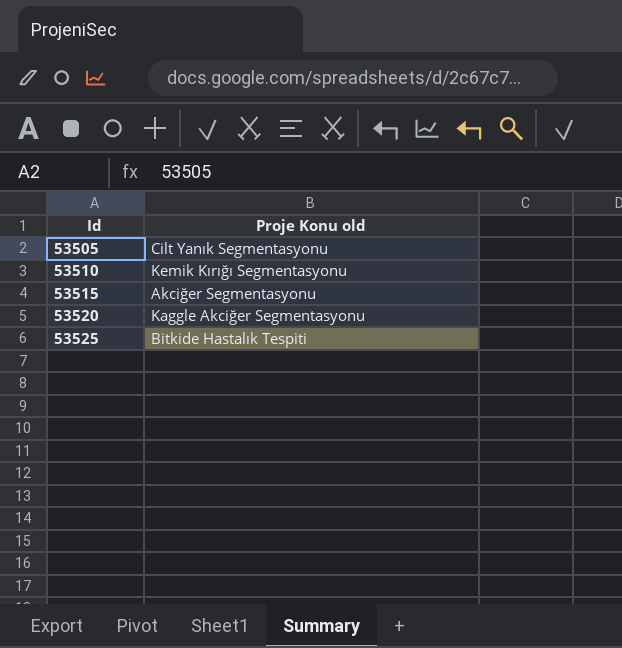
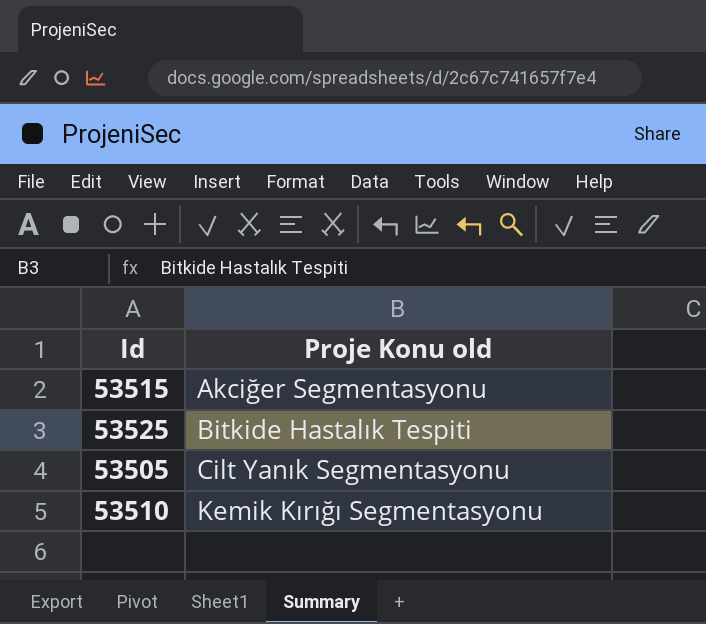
row order: Id ascending -> Proje Konu old ascending
row 53520: Kaggle Akciğer Segmentasyonu -> none

